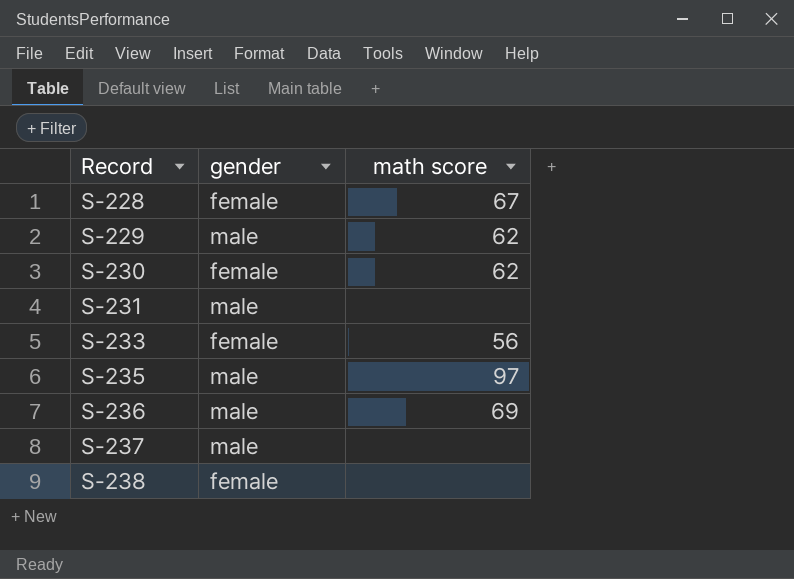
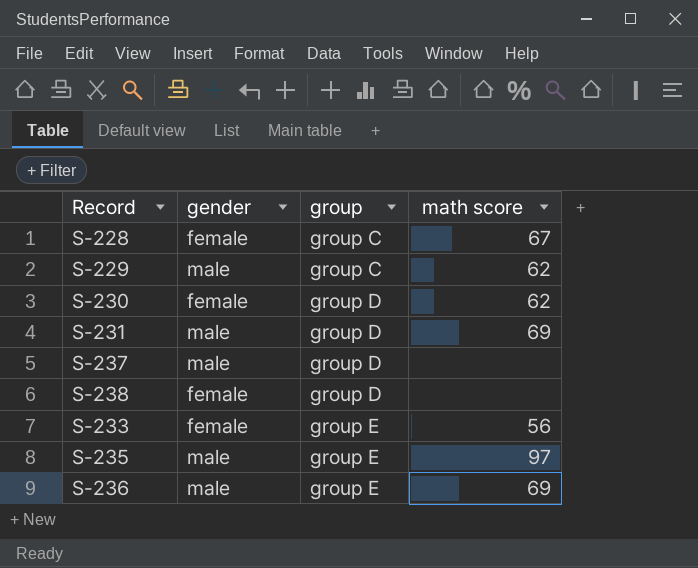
row order: Record ascending -> group ascending
column group | position: none -> 3
S-231 | math score: none -> 69

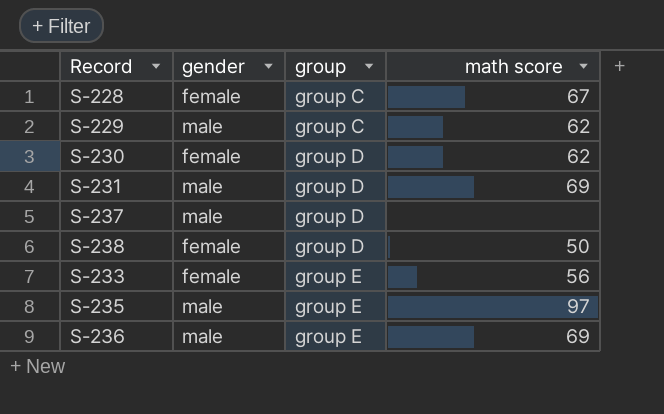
S-238 | math score: none -> 50

